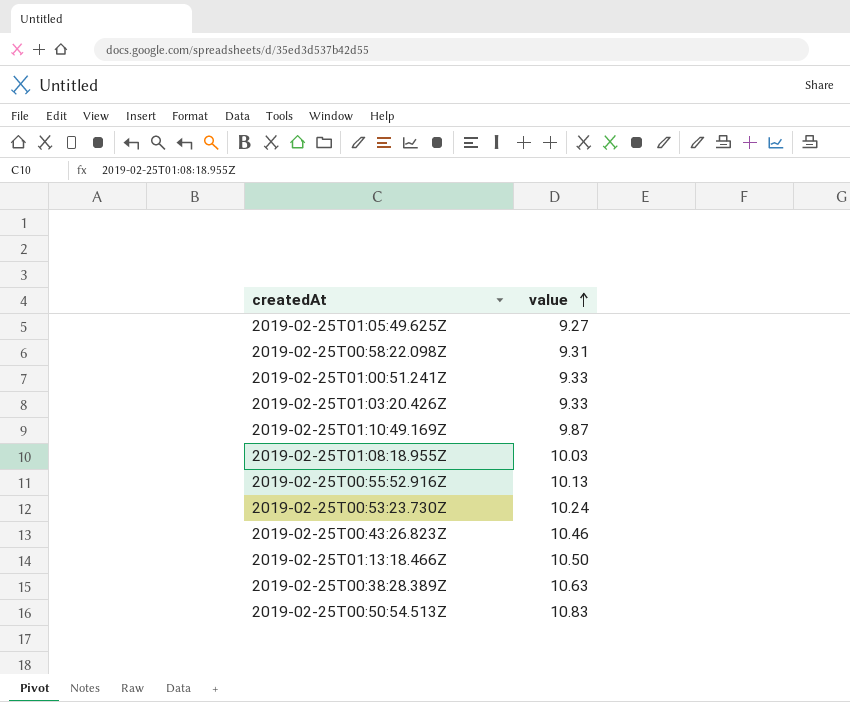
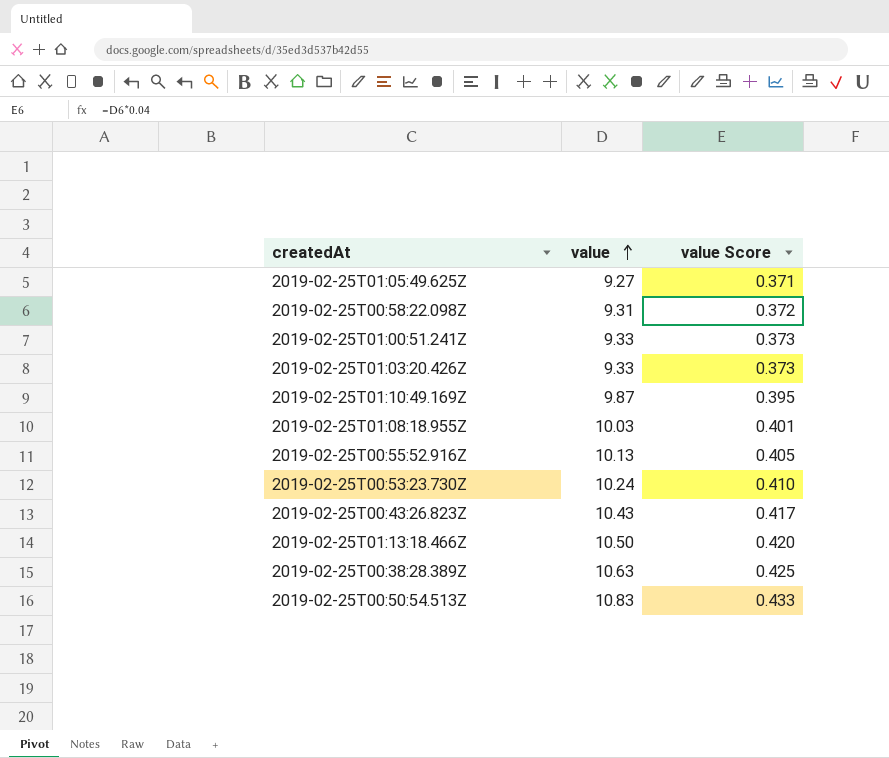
column value Score | formula: none -> [value] * 0.04
2019-02-25T00:43:26.823Z | value: 10.46 -> 10.43

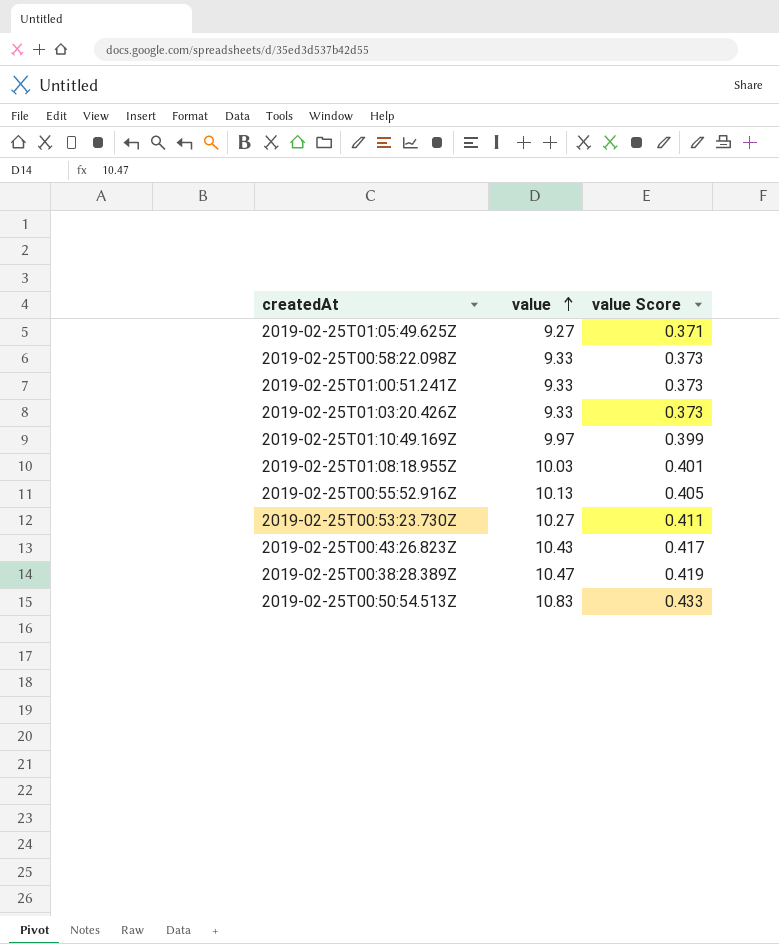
row 2019-02-25T01:13:18.466Z: 10.50 | 0.420 -> none
2019-02-25T00:58:22.098Z | value: 9.31 -> 9.33
2019-02-25T00:58:22.098Z | value Score: 0.372 -> 0.373
2019-02-25T01:10:49.169Z | value: 9.87 -> 9.97
2019-02-25T01:10:49.169Z | value Score: 0.395 -> 0.399
2019-02-25T00:53:23.730Z | value: 10.24 -> 10.27
2019-02-25T00:53:23.730Z | value Score: 0.410 -> 0.411
2019-02-25T00:38:28.389Z | value: 10.63 -> 10.47
2019-02-25T00:38:28.389Z | value Score: 0.425 -> 0.419

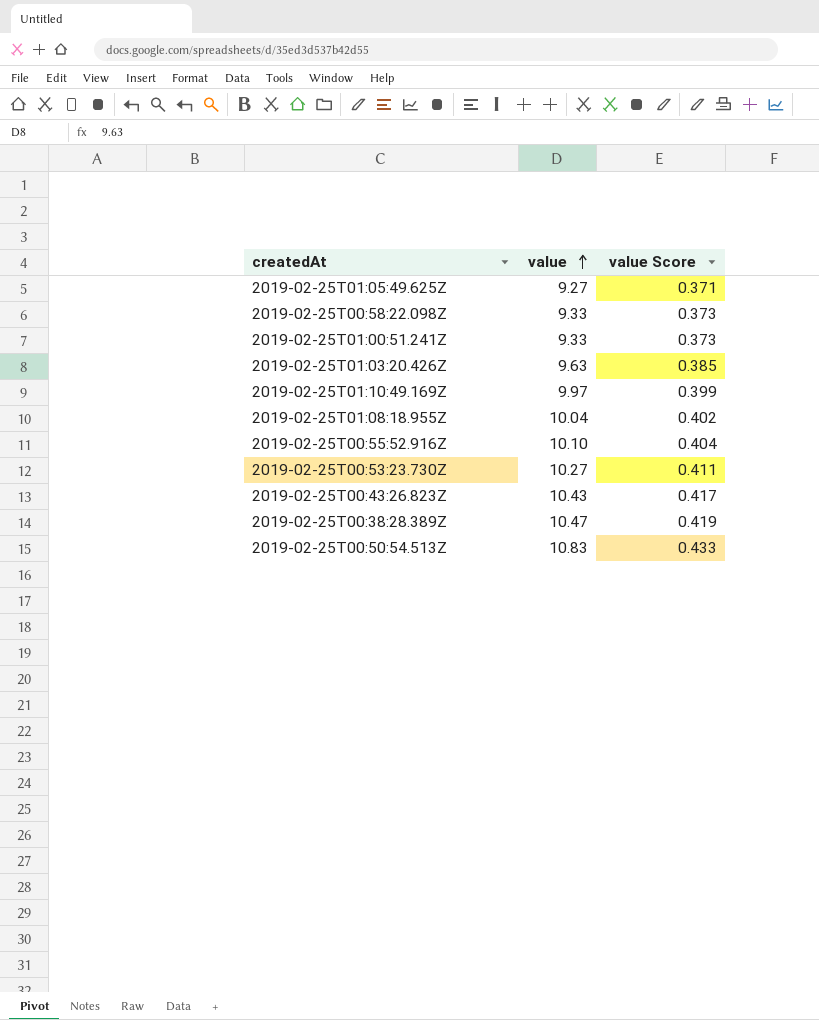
2019-02-25T01:03:20.426Z | value: 9.33 -> 9.63
2019-02-25T01:03:20.426Z | value Score: 0.373 -> 0.385
2019-02-25T01:08:18.955Z | value: 10.03 -> 10.04
2019-02-25T01:08:18.955Z | value Score: 0.401 -> 0.402
2019-02-25T00:55:52.916Z | value: 10.13 -> 10.10
2019-02-25T00:55:52.916Z | value Score: 0.405 -> 0.404

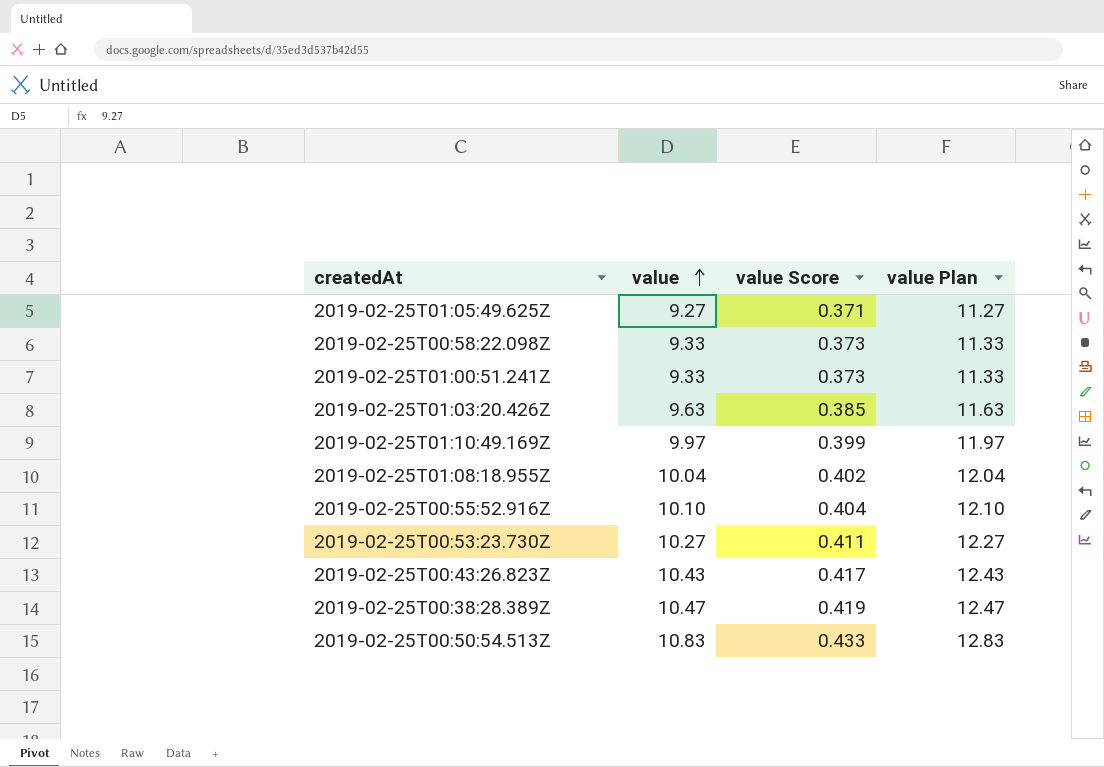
column value Plan | formula: none -> [value] + 2

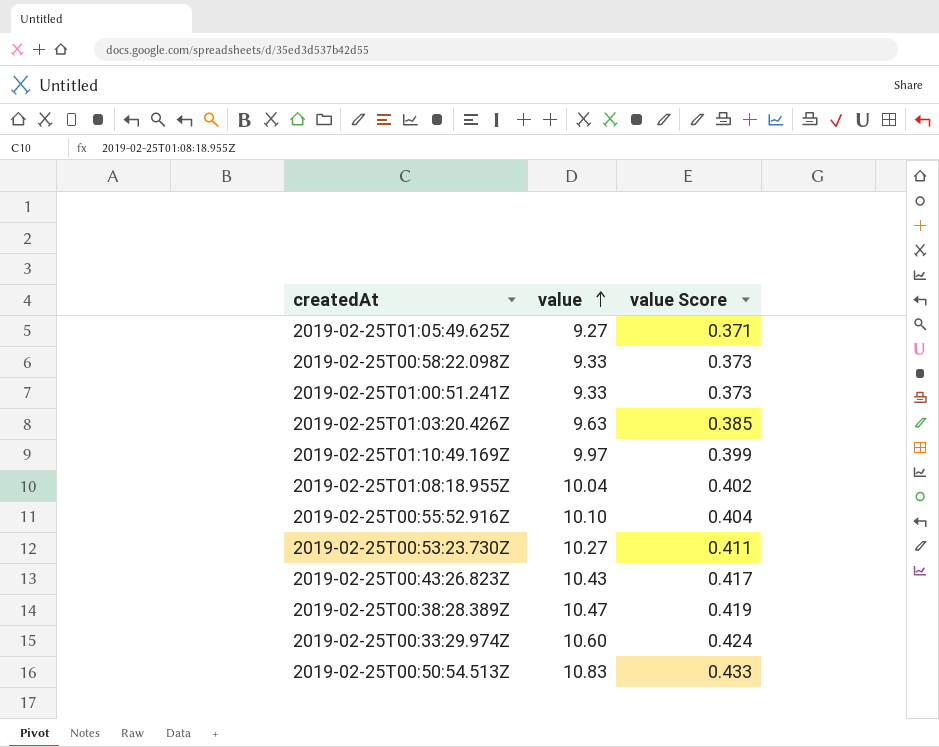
column value Plan | formula: [value] + 2 -> none
row 2019-02-25T00:33:29.974Z: none -> 10.60 | 0.424

